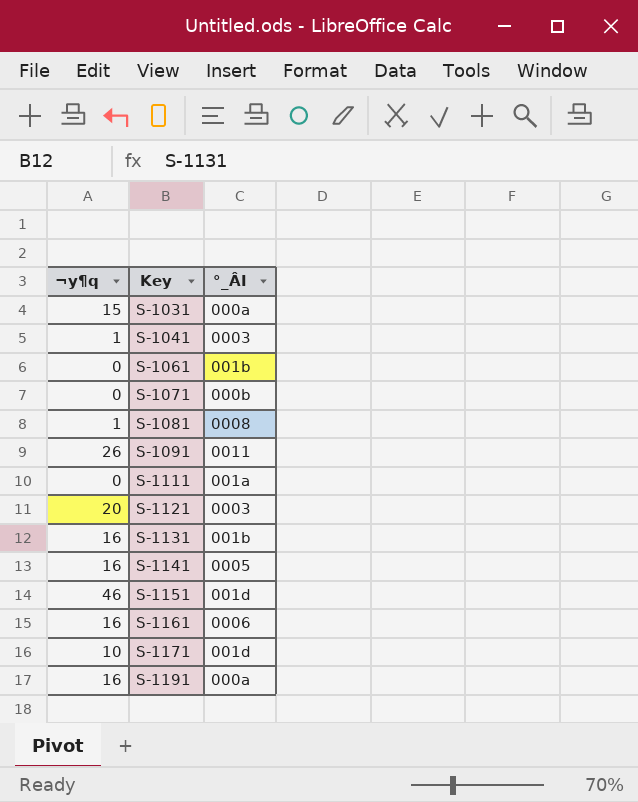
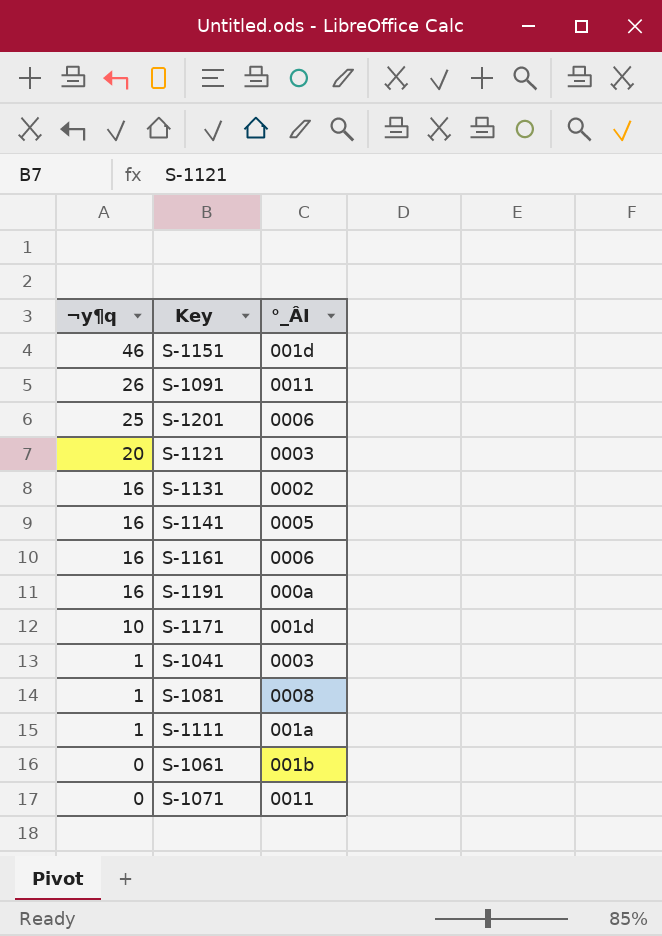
row order: Key ascending -> ¬y¶q descending
row S-1031: 15 | 000a -> none
row S-1201: none -> 25 | 0006
S-1131 | °_ÂI: 001b -> 0002
S-1111 | ¬y¶q: 0 -> 1
S-1071 | °_ÂI: 000b -> 0011

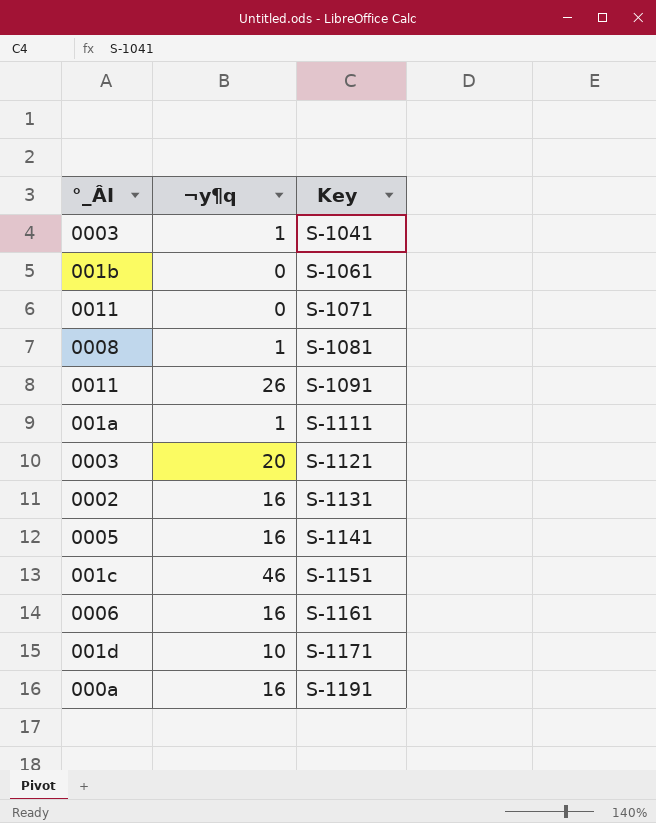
row order: ¬y¶q descending -> Key ascending
column °_ÂI | position: 3 -> 1
row S-1201: 25 | 0006 -> none
S-1151 | °_ÂI: 001d -> 001c

